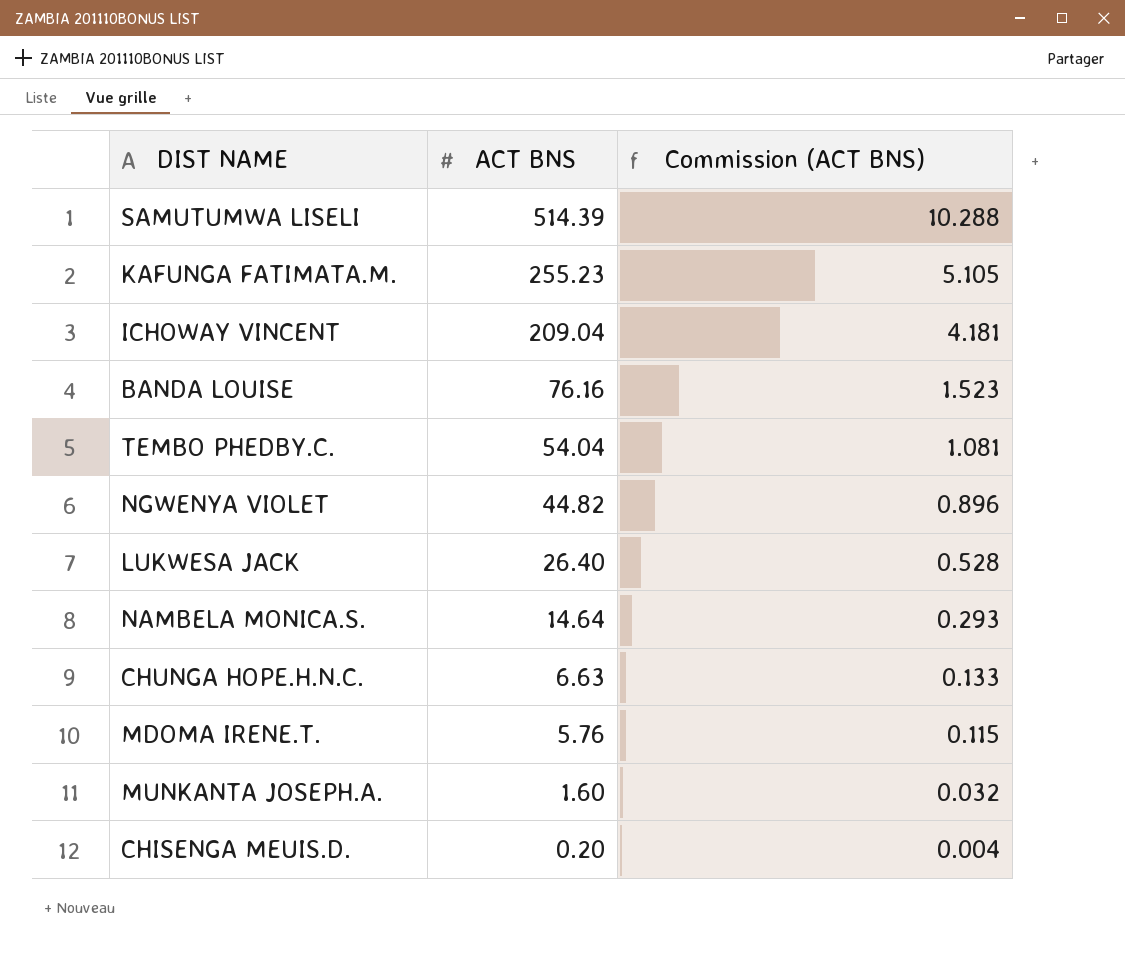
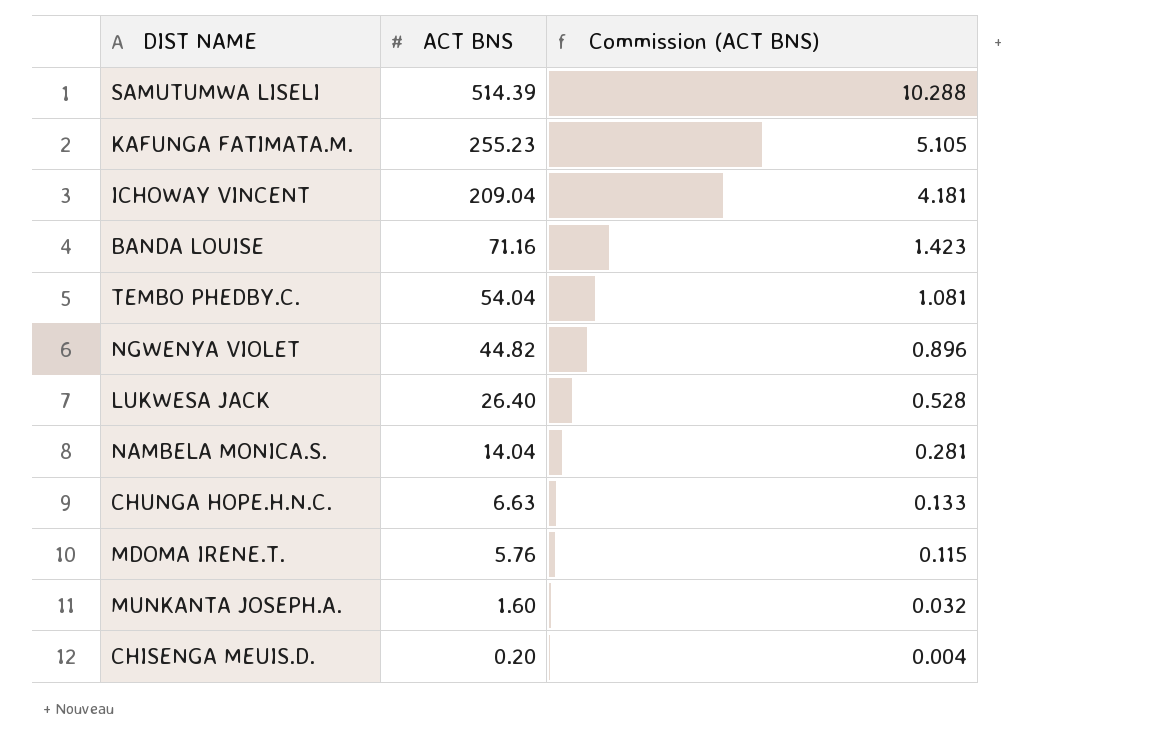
BANDA LOUISE | ACT BNS: 76.16 -> 71.16
BANDA LOUISE | Commission (ACT BNS): 1.523 -> 1.423
NAMBELA MONICA.S. | ACT BNS: 14.64 -> 14.04
NAMBELA MONICA.S. | Commission (ACT BNS): 0.293 -> 0.281

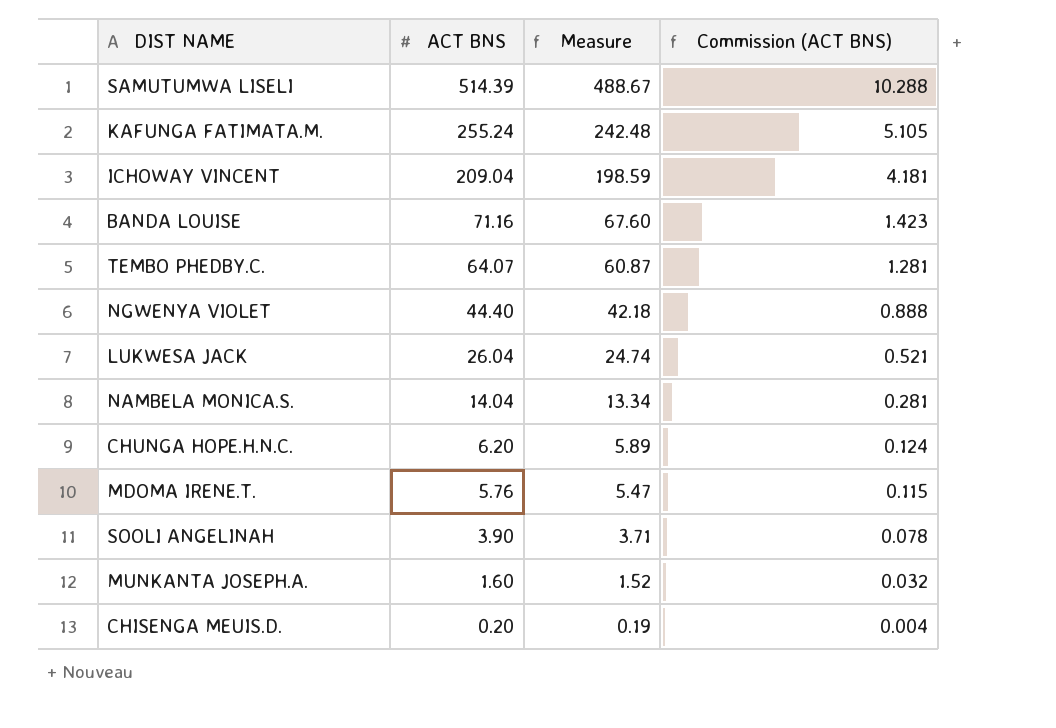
column Measure | formula: none -> [ACT BNS] * 0.95
KAFUNGA FATIMATA.M. | ACT BNS: 255.23 -> 255.24
TEMBO PHEDBY.C. | ACT BNS: 54.04 -> 64.07
TEMBO PHEDBY.C. | Commission (ACT BNS): 1.081 -> 1.281
NGWENYA VIOLET | ACT BNS: 44.82 -> 44.40
NGWENYA VIOLET | Commission (ACT BNS): 0.896 -> 0.888
LUKWESA JACK | ACT BNS: 26.40 -> 26.04
LUKWESA JACK | Commission (ACT BNS): 0.528 -> 0.521
CHUNGA HOPE.H.N.C. | ACT BNS: 6.63 -> 6.20
CHUNGA HOPE.H.N.C. | Commission (ACT BNS): 0.133 -> 0.124
row SOOLI ANGELINAH: none -> 3.90 | 3.71 | 0.078

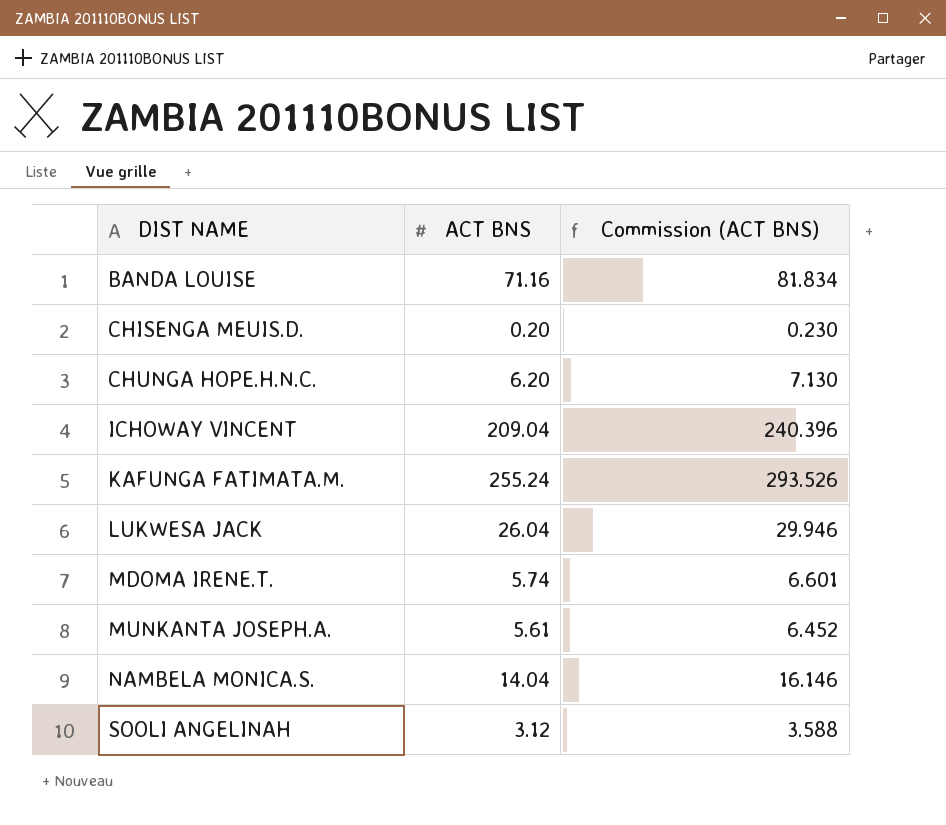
row order: ACT BNS descending -> DIST NAME ascending
column Measure | formula: [ACT BNS] * 0.95 -> none
column Commission (ACT BNS) | formula: [ACT BNS] * 0.02 -> [ACT BNS] * 1.15
row SAMUTUMWA LISELI: 514.39 | 488.67 | 10.288 -> none
row TEMBO PHEDBY.C.: 64.07 | 60.87 | 1.281 -> none
row NGWENYA VIOLET: 44.40 | 42.18 | 0.888 -> none
MDOMA IRENE.T. | ACT BNS: 5.76 -> 5.74
MUNKANTA JOSEPH.A. | ACT BNS: 1.60 -> 5.61
SOOLI ANGELINAH | ACT BNS: 3.90 -> 3.12

